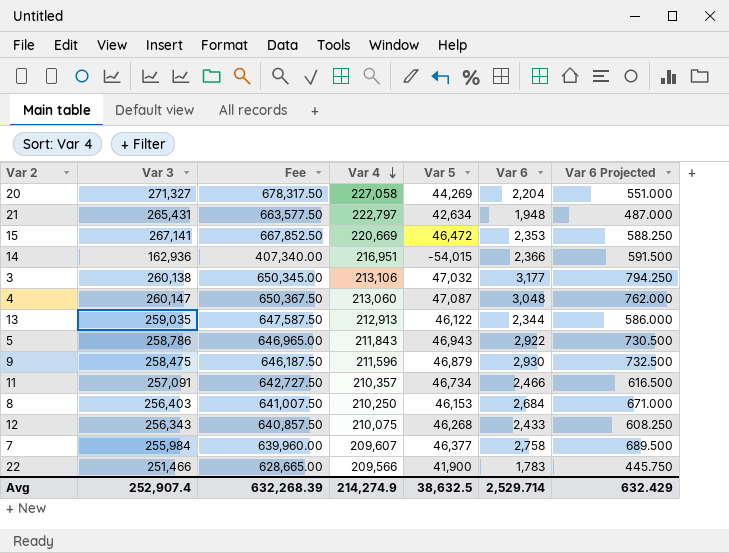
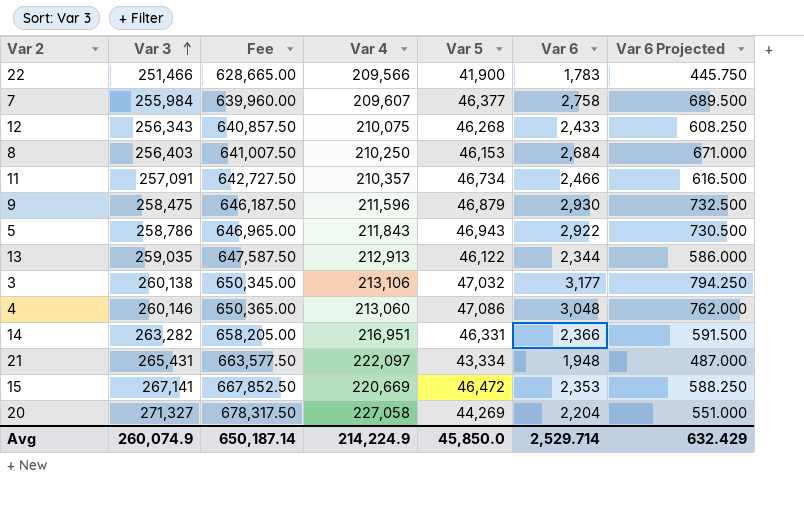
row order: Var 4 descending -> Var 3 ascending
4 | Var 3: 260,147 -> 260,146
4 | Fee: 650,367.50 -> 650,365.00
4 | Var 5: 47,087 -> 47,086
14 | Var 3: 162,936 -> 263,282
14 | Fee: 407,340.00 -> 658,205.00
14 | Var 5: -54,015 -> 46,331
21 | Var 4: 222,797 -> 222,097
21 | Var 5: 42,634 -> 43,334
Avg | Var 3: 252,907.4 -> 260,074.9
Avg | Fee: 632,268.39 -> 650,187.14
Avg | Var 4: 214,274.9 -> 214,224.9
Avg | Var 5: 38,632.5 -> 45,850.0

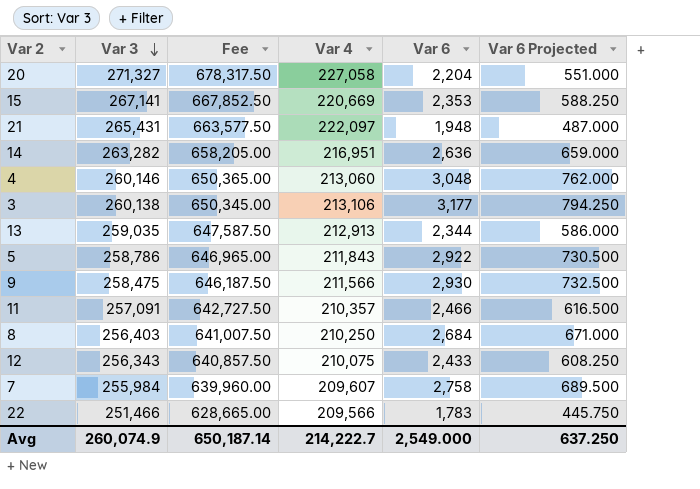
row order: Var 3 ascending -> Var 3 descending
column Var 5 | formula: [Var 3] - [Var 4] -> none
14 | Var 6: 2,366 -> 2,636
14 | Var 6 Projected: 591.500 -> 659.000
9 | Var 4: 211,596 -> 211,566
Avg | Var 4: 214,224.9 -> 214,222.7
Avg | Var 6: 2,529.714 -> 2,549.000
Avg | Var 6 Projected: 632.429 -> 637.250

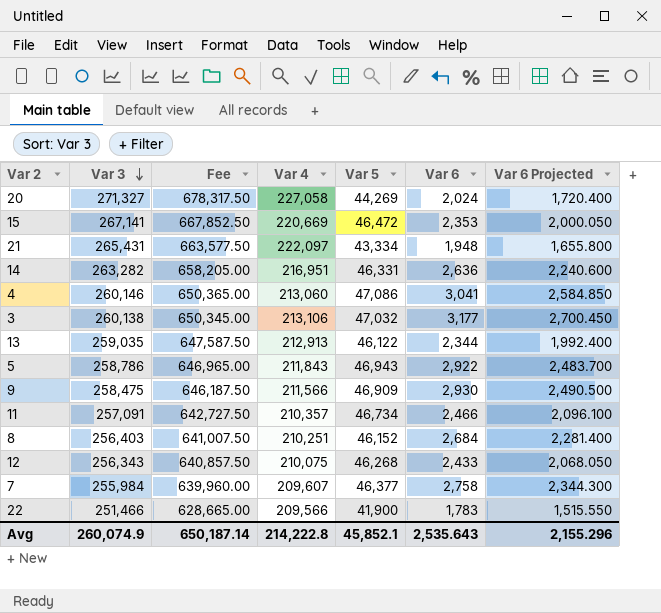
column Var 5 | formula: none -> [Var 3] - [Var 4]
column Var 6 Projected | formula: [Var 6] * 0.25 -> [Var 6] * 0.85
20 | Var 6: 2,204 -> 2,024
4 | Var 6: 3,048 -> 3,041
8 | Var 4: 210,250 -> 210,251
Avg | Var 4: 214,222.7 -> 214,222.8
Avg | Var 6: 2,549.000 -> 2,535.643
Avg | Var 6 Projected: 637.250 -> 2,155.296

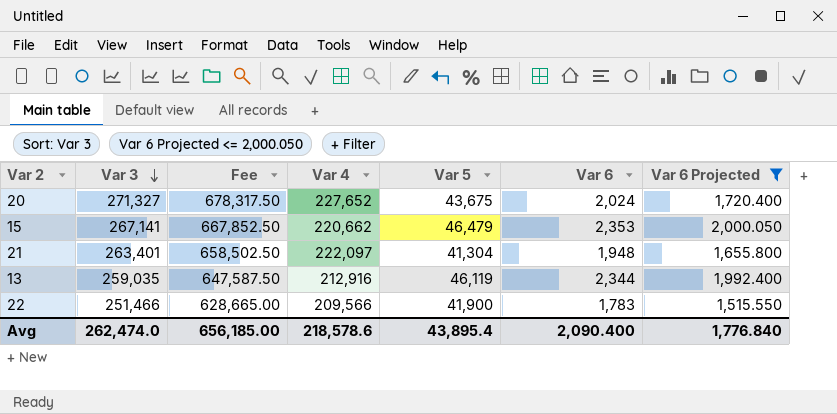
filter: none -> Var 6 Projected <= 2,000.050
20 | Var 4: 227,058 -> 227,652
20 | Var 5: 44,269 -> 43,675
15 | Var 4: 220,669 -> 220,662
15 | Var 5: 46,472 -> 46,479
21 | Var 3: 265,431 -> 263,401
21 | Fee: 663,577.50 -> 658,502.50
21 | Var 5: 43,334 -> 41,304
13 | Var 4: 212,913 -> 212,916
13 | Var 5: 46,122 -> 46,119
Avg | Var 3: 260,074.9 -> 262,474.0
Avg | Fee: 650,187.14 -> 656,185.00
Avg | Var 4: 214,222.8 -> 218,578.6
Avg | Var 5: 45,852.1 -> 43,895.4
Avg | Var 6: 2,535.643 -> 2,090.400
Avg | Var 6 Projected: 2,155.296 -> 1,776.840

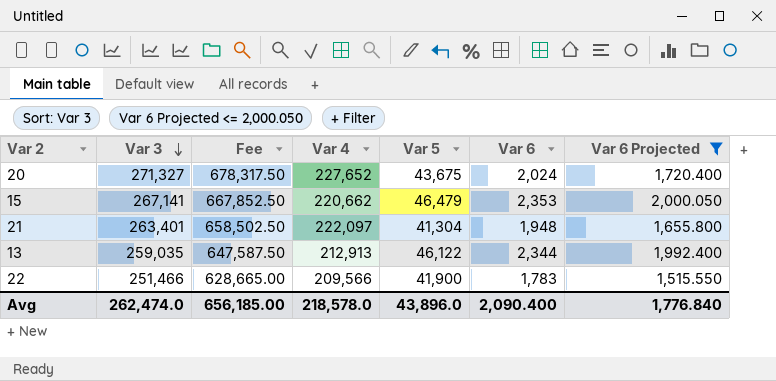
13 | Var 4: 212,916 -> 212,913
13 | Var 5: 46,119 -> 46,122
Avg | Var 4: 218,578.6 -> 218,578.0
Avg | Var 5: 43,895.4 -> 43,896.0

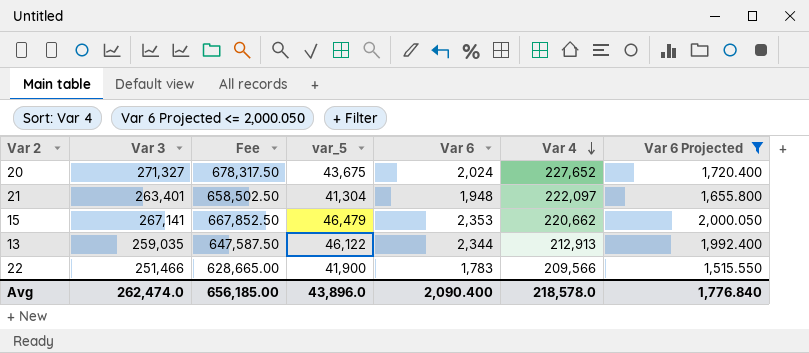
row order: Var 3 descending -> Var 4 descending
column name: Var 5 -> var_5
column Var 4 | position: 4 -> 6

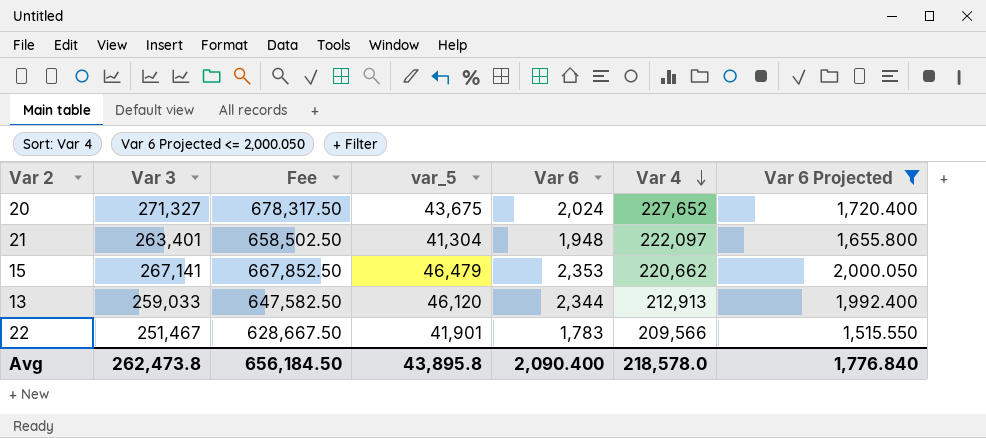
13 | Var 3: 259,035 -> 259,033
13 | Fee: 647,587.50 -> 647,582.50
13 | var_5: 46,122 -> 46,120
22 | Var 3: 251,466 -> 251,467
22 | Fee: 628,665.00 -> 628,667.50
22 | var_5: 41,900 -> 41,901
Avg | Var 3: 262,474.0 -> 262,473.8
Avg | Fee: 656,185.00 -> 656,184.50
Avg | var_5: 43,896.0 -> 43,895.8

